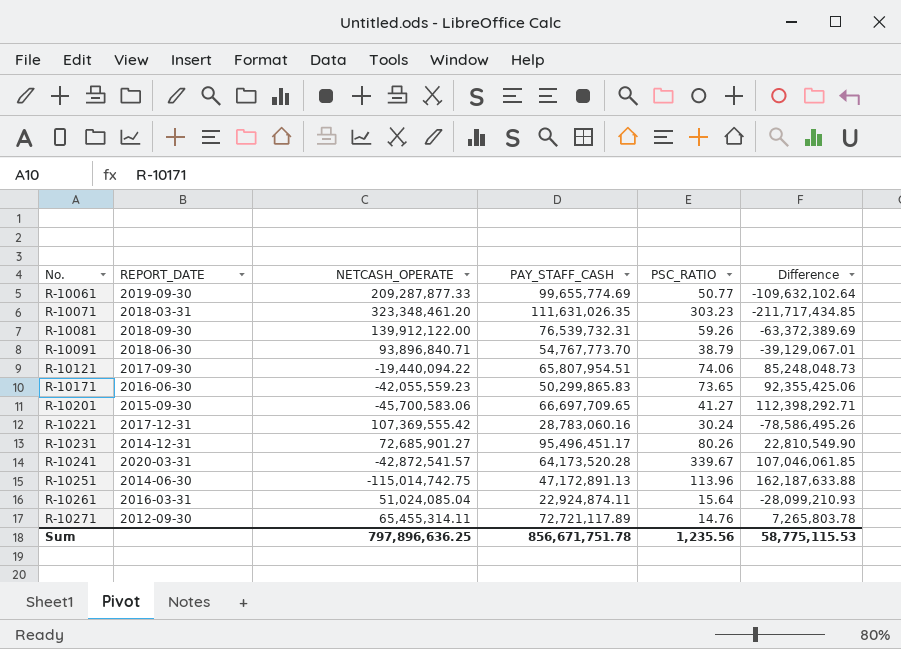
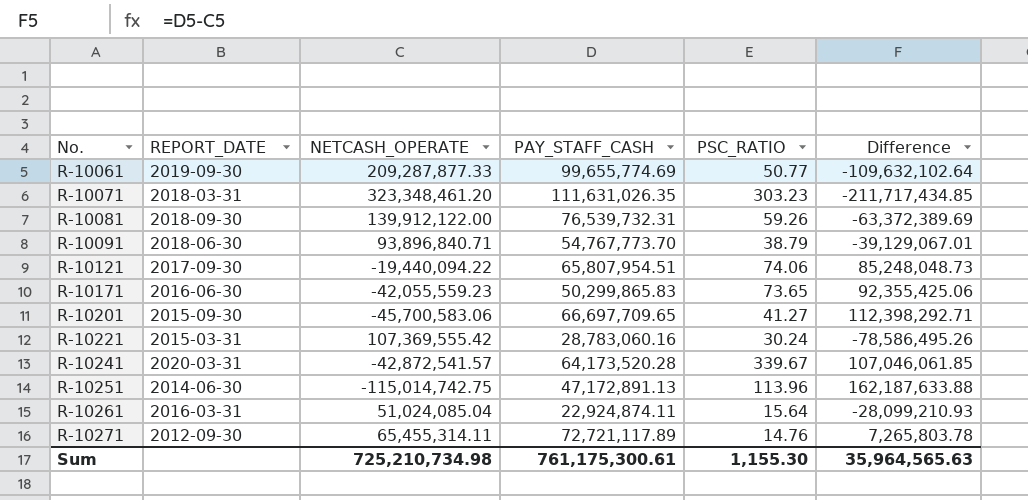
row R-10231: 2014-12-31 | 72,685,901.27 | 95,496,451.17 | 80.26 | 22,810,549.90 -> none
R-10221 | REPORT_DATE: 2017-12-31 -> 2015-03-31
Sum | NETCASH_OPERATE: 797,896,636.25 -> 725,210,734.98
Sum | PAY_STAFF_CASH: 856,671,751.78 -> 761,175,300.61
Sum | PSC_RATIO: 1,235.56 -> 1,155.30
Sum | Difference: 58,775,115.53 -> 35,964,565.63

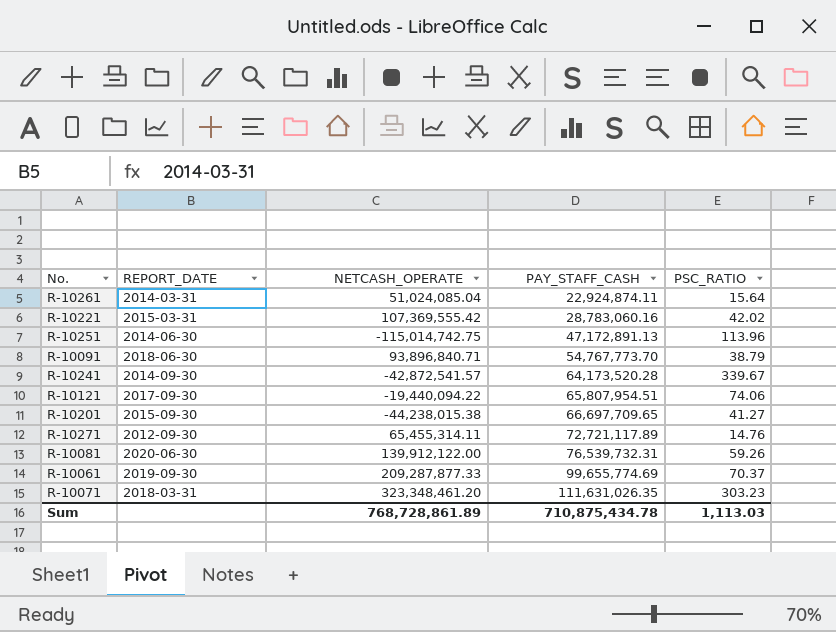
row order: No. ascending -> PAY_STAFF_CASH ascending
column Difference | formula: [PAY_STAFF_CASH] - [NETCASH_OPERATE] -> none
row R-10171: 2016-06-30 | -42,055,559.23 | 50,299,865.83 | 73.65 | 92,355,425.06 -> none
R-10261 | REPORT_DATE: 2016-03-31 -> 2014-03-31
R-10221 | PSC_RATIO: 30.24 -> 42.02
R-10241 | REPORT_DATE: 2020-03-31 -> 2014-09-30
R-10201 | NETCASH_OPERATE: -45,700,583.06 -> -44,238,015.38
R-10081 | REPORT_DATE: 2018-09-30 -> 2020-06-30
R-10061 | PSC_RATIO: 50.77 -> 70.37
Sum | NETCASH_OPERATE: 725,210,734.98 -> 768,728,861.89
Sum | PAY_STAFF_CASH: 761,175,300.61 -> 710,875,434.78
Sum | PSC_RATIO: 1,155.30 -> 1,113.03

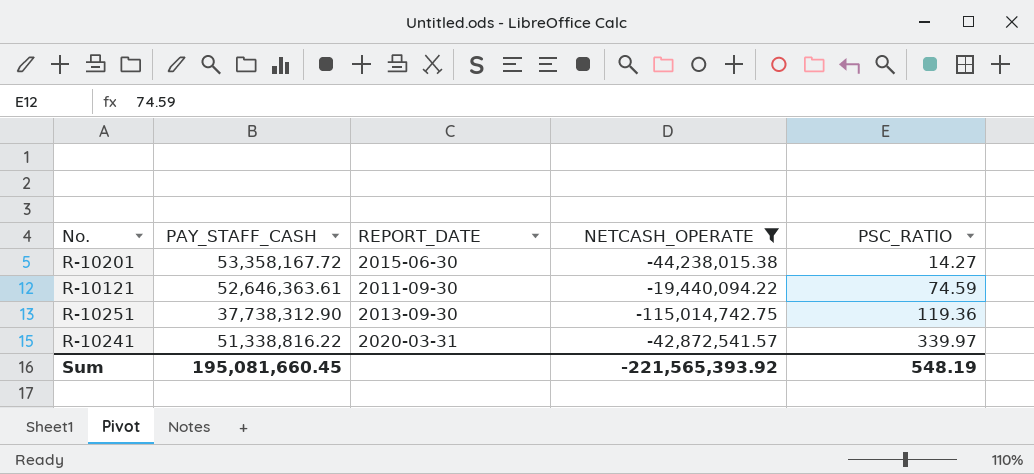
filter: none -> NETCASH_OPERATE <= -19,440,094.22
row order: PAY_STAFF_CASH ascending -> PSC_RATIO ascending
column PAY_STAFF_CASH | position: 4 -> 2
R-10201 | PAY_STAFF_CASH: 66,697,709.65 -> 53,358,167.72
R-10201 | REPORT_DATE: 2015-09-30 -> 2015-06-30
R-10201 | PSC_RATIO: 41.27 -> 14.27
R-10121 | PAY_STAFF_CASH: 65,807,954.51 -> 52,646,363.61
R-10121 | REPORT_DATE: 2017-09-30 -> 2011-09-30
R-10121 | PSC_RATIO: 74.06 -> 74.59
R-10251 | PAY_STAFF_CASH: 47,172,891.13 -> 37,738,312.90
R-10251 | REPORT_DATE: 2014-06-30 -> 2013-09-30
R-10251 | PSC_RATIO: 113.96 -> 119.36
R-10241 | PAY_STAFF_CASH: 64,173,520.28 -> 51,338,816.22
R-10241 | REPORT_DATE: 2014-09-30 -> 2020-03-31
R-10241 | PSC_RATIO: 339.67 -> 339.97
Sum | PAY_STAFF_CASH: 710,875,434.78 -> 195,081,660.45
Sum | NETCASH_OPERATE: 768,728,861.89 -> -221,565,393.92
Sum | PSC_RATIO: 1,113.03 -> 548.19

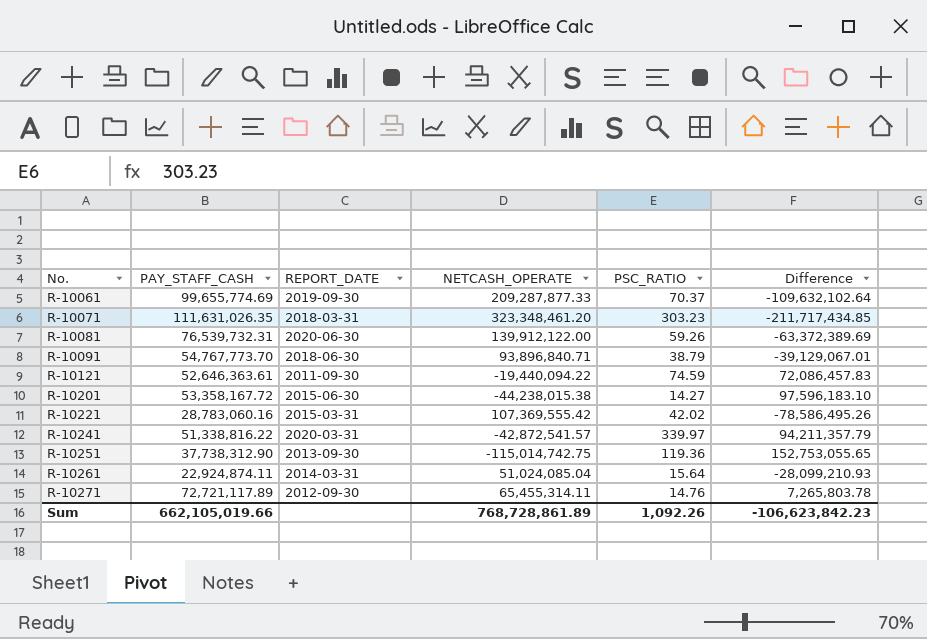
filter: NETCASH_OPERATE <= -19,440,094.22 -> none
row order: PSC_RATIO ascending -> No. ascending
column Difference | formula: none -> [PAY_STAFF_CASH] - [NETCASH_OPERATE]
Sum | PAY_STAFF_CASH: 195,081,660.45 -> 662,105,019.66
Sum | NETCASH_OPERATE: -221,565,393.92 -> 768,728,861.89
Sum | PSC_RATIO: 548.19 -> 1,092.26

